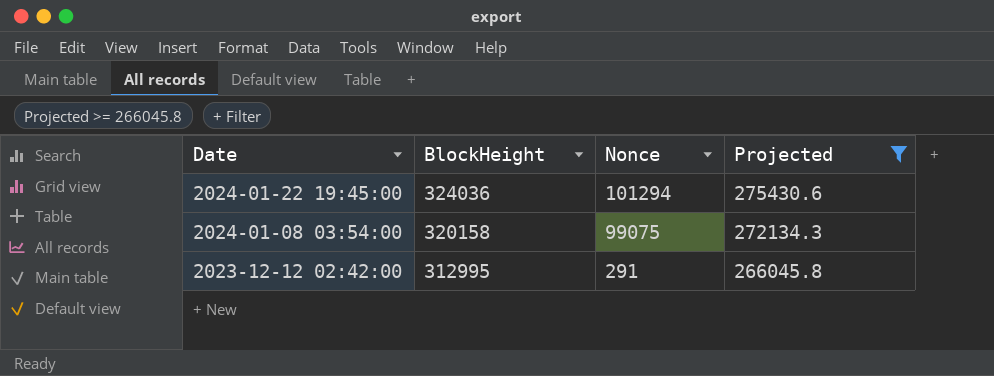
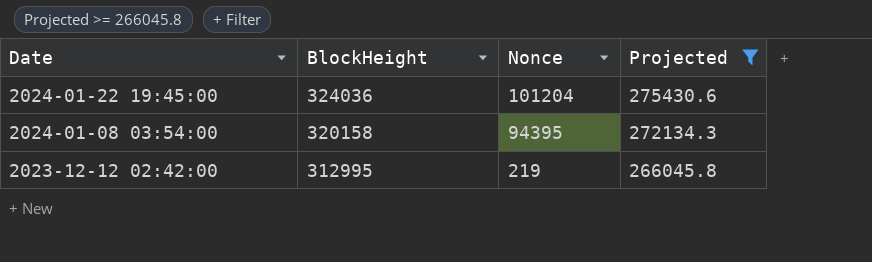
2024-01-22 19:45:00 | Nonce: 101294 -> 101204
2024-01-08 03:54:00 | Nonce: 99075 -> 94395
2023-12-12 02:42:00 | Nonce: 291 -> 219

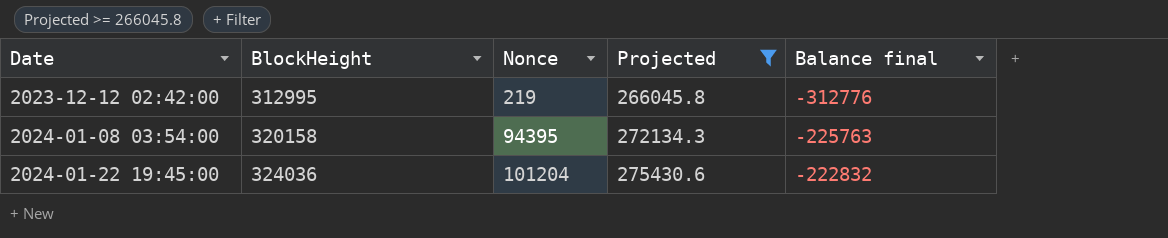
row order: Date descending -> Date ascending
column Balance final | formula: none -> [Nonce] - [BlockHeight]

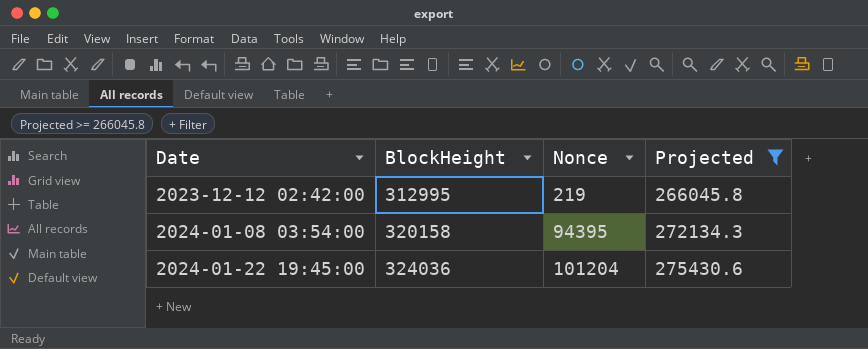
column Balance final | formula: [Nonce] - [BlockHeight] -> none

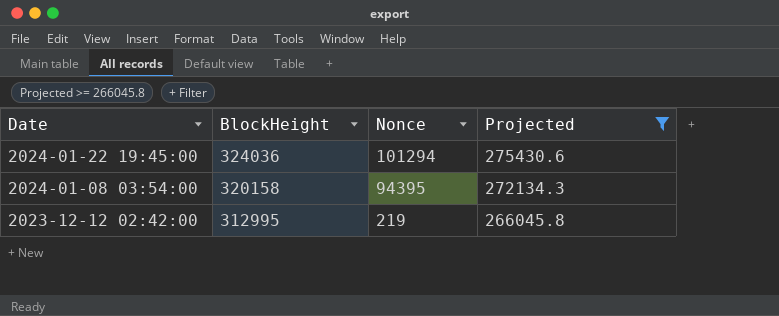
row order: Date ascending -> Date descending
2024-01-22 19:45:00 | Nonce: 101204 -> 101294

